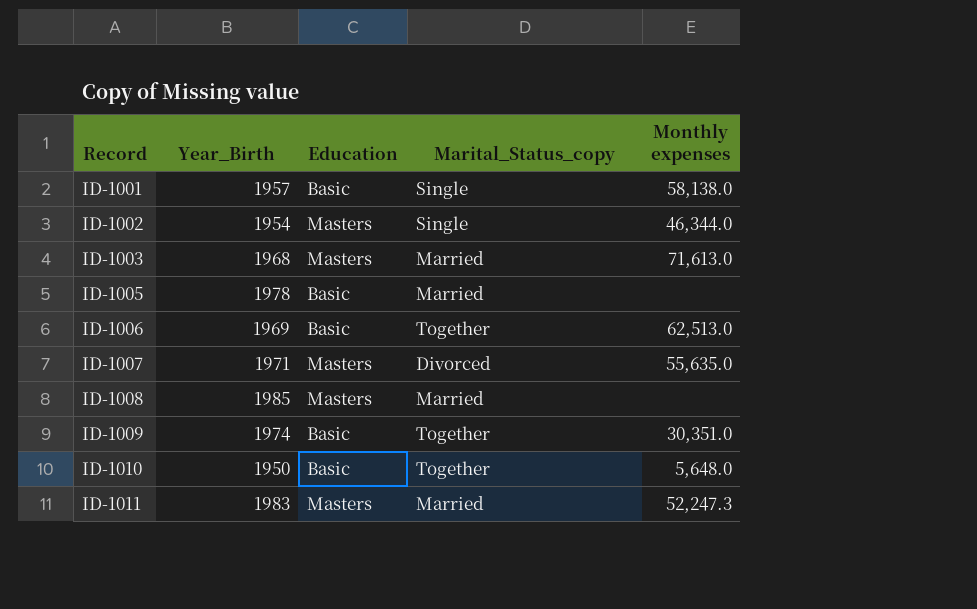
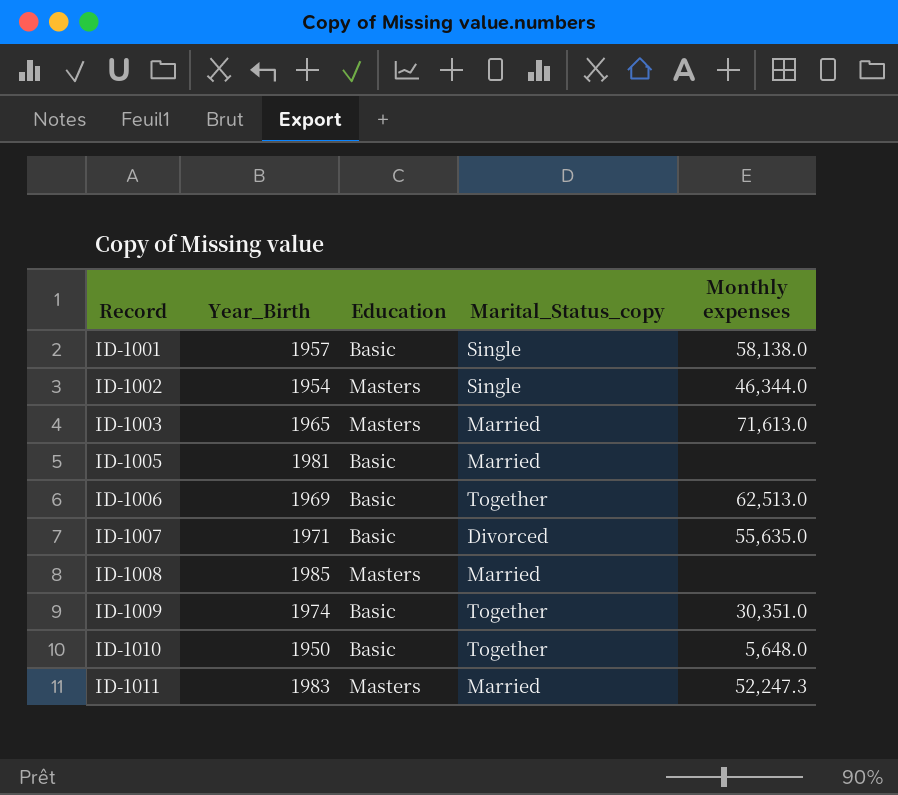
ID-1003 | Year_Birth: 1968 -> 1965
ID-1005 | Year_Birth: 1978 -> 1981
ID-1007 | Education: Masters -> Basic

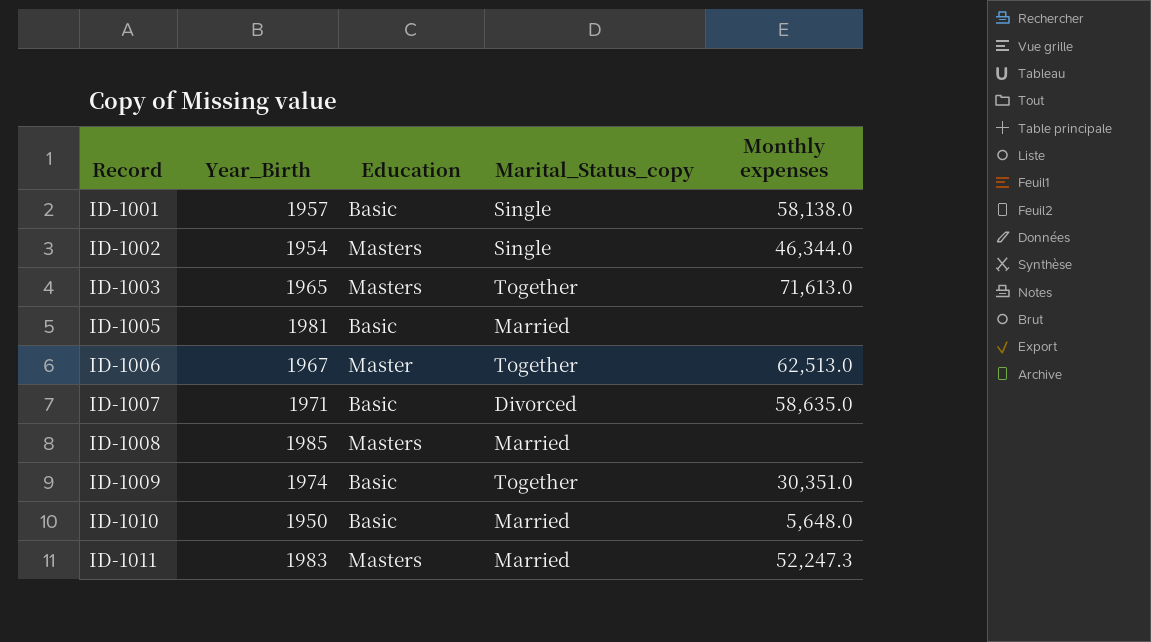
ID-1003 | Marital_Status_copy: Married -> Together
ID-1006 | Year_Birth: 1969 -> 1967
ID-1006 | Education: Basic -> Master
ID-1007 | Monthly expenses: 55,635.0 -> 58,635.0
ID-1010 | Marital_Status_copy: Together -> Married

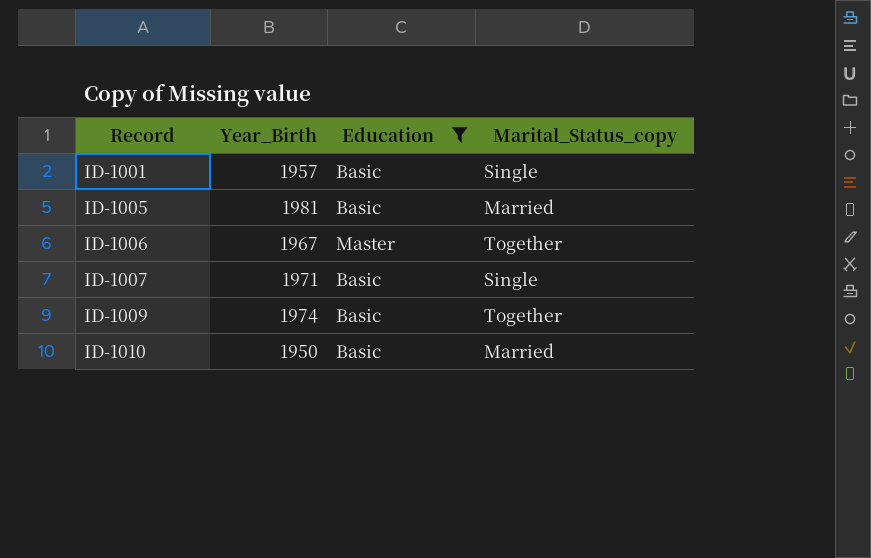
filter: none -> Education != Masters
column Monthly expenses | position: 5 -> none
ID-1007 | Marital_Status_copy: Divorced -> Single

